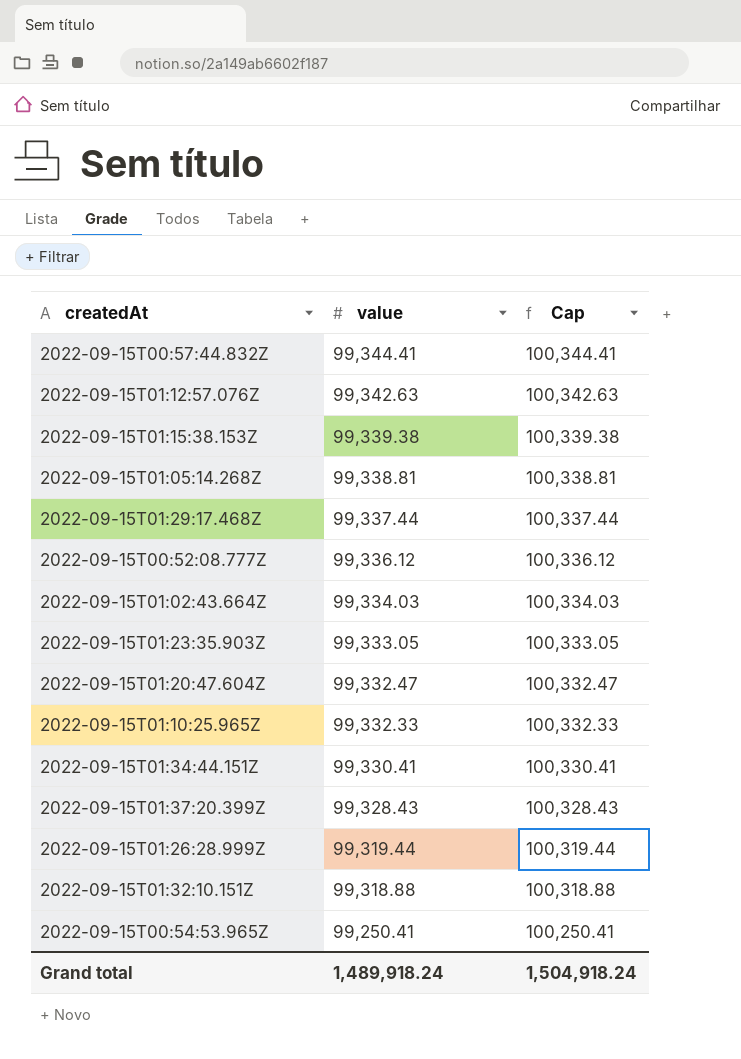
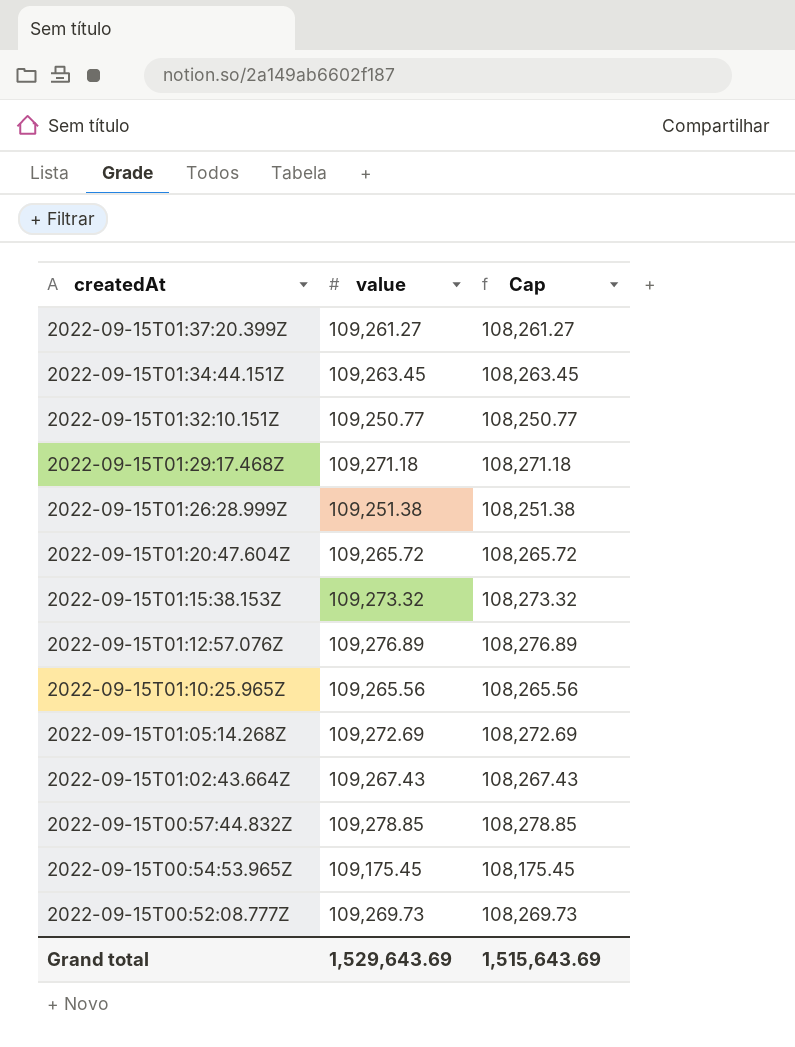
row order: value descending -> createdAt descending
column Cap | formula: [value] + 1000 -> [value] - 1000
row 2022-09-15T01:23:35.903Z: 99,333.05 | 100,333.05 -> none
2022-09-15T01:37:20.399Z | value: 99,328.43 -> 109,261.27
2022-09-15T01:34:44.151Z | value: 99,330.41 -> 109,263.45
2022-09-15T01:32:10.151Z | value: 99,318.88 -> 109,250.77
2022-09-15T01:29:17.468Z | value: 99,337.44 -> 109,271.18
2022-09-15T01:26:28.999Z | value: 99,319.44 -> 109,251.38
2022-09-15T01:20:47.604Z | value: 99,332.47 -> 109,265.72
2022-09-15T01:15:38.153Z | value: 99,339.38 -> 109,273.32
2022-09-15T01:12:57.076Z | value: 99,342.63 -> 109,276.89
2022-09-15T01:10:25.965Z | value: 99,332.33 -> 109,265.56
2022-09-15T01:05:14.268Z | value: 99,338.81 -> 109,272.69
2022-09-15T01:02:43.664Z | value: 99,334.03 -> 109,267.43
2022-09-15T00:57:44.832Z | value: 99,344.41 -> 109,278.85
2022-09-15T00:54:53.965Z | value: 99,250.41 -> 109,175.45
2022-09-15T00:52:08.777Z | value: 99,336.12 -> 109,269.73
Grand total | value: 1,489,918.24 -> 1,529,643.69
Grand total | Cap: 1,504,918.24 -> 1,515,643.69

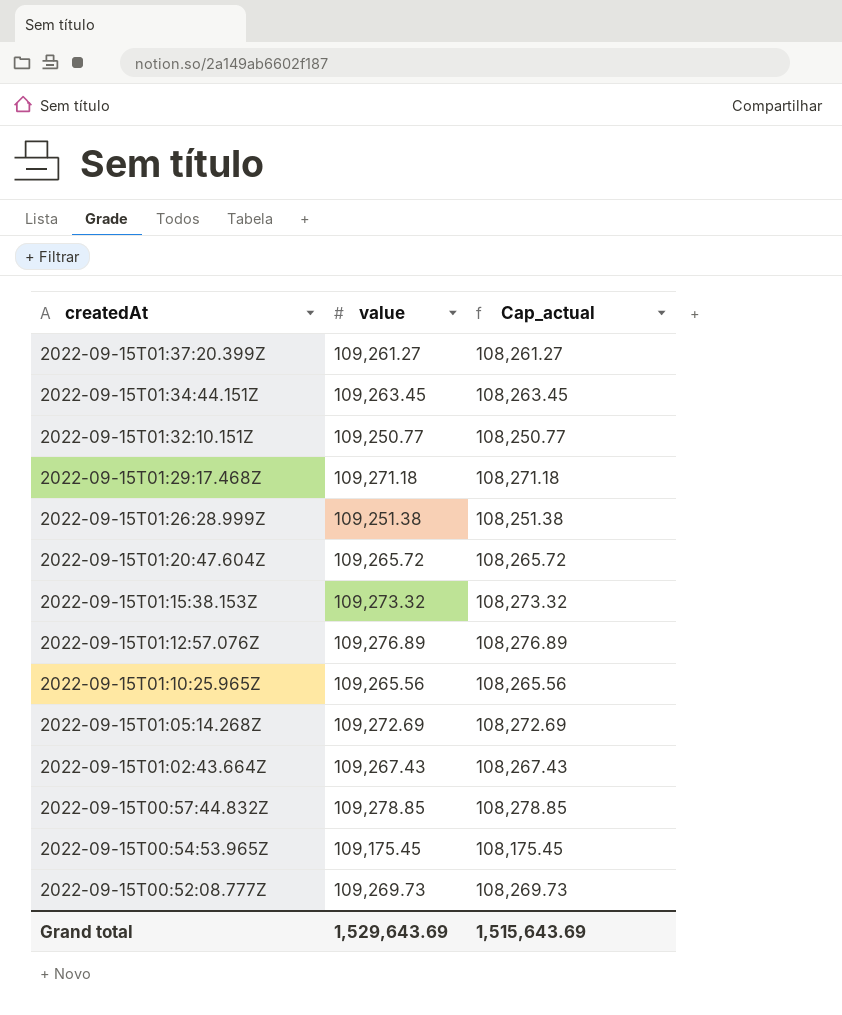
column name: Cap -> Cap_actual

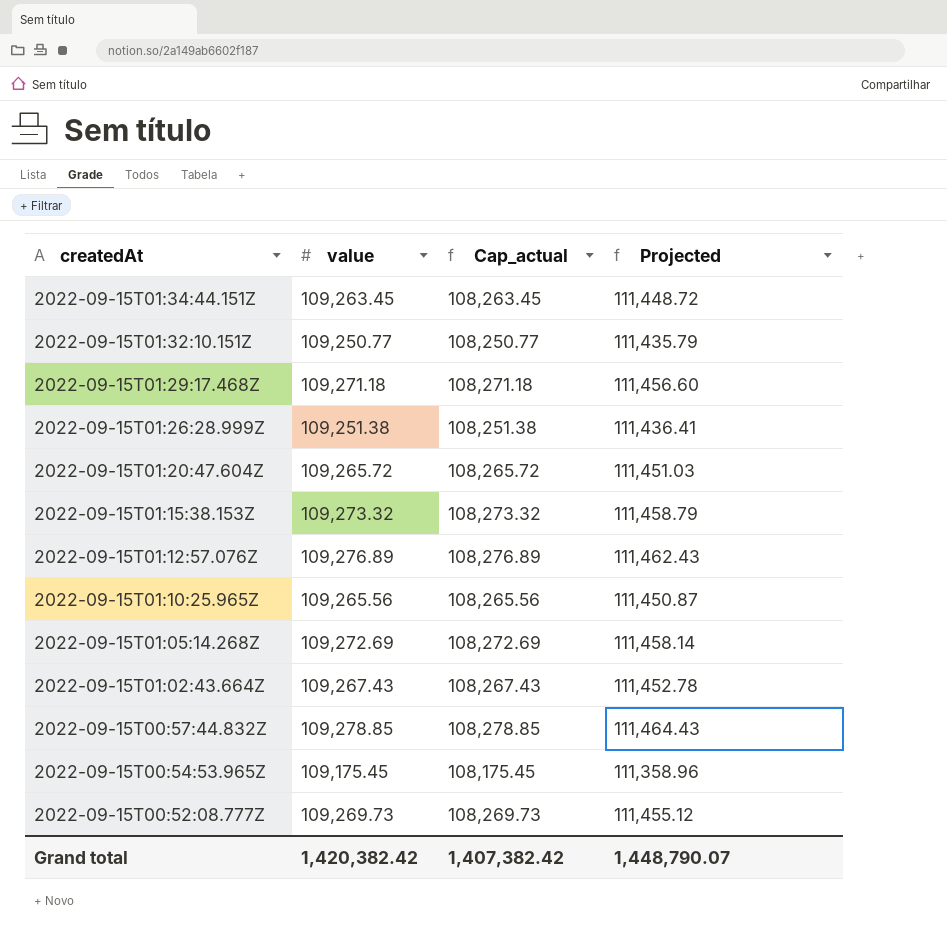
column Projected | formula: none -> [value] * 1.02
row 2022-09-15T01:37:20.399Z: 109,261.27 | 108,261.27 -> none
Grand total | value: 1,529,643.69 -> 1,420,382.42
Grand total | Cap_actual: 1,515,643.69 -> 1,407,382.42

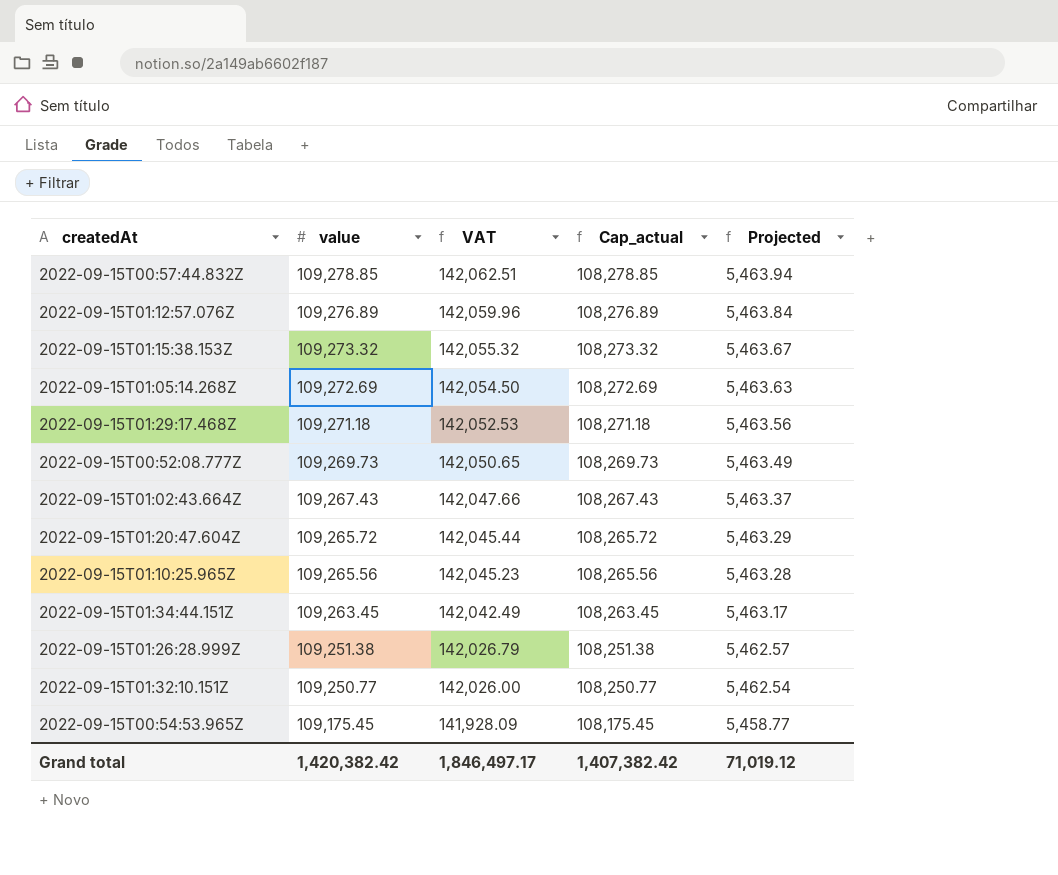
row order: createdAt descending -> value descending
column VAT | formula: none -> [value] * 1.3
column Projected | formula: [value] * 1.02 -> [value] * 0.05
Grand total | Projected: 1,448,790.07 -> 71,019.12

